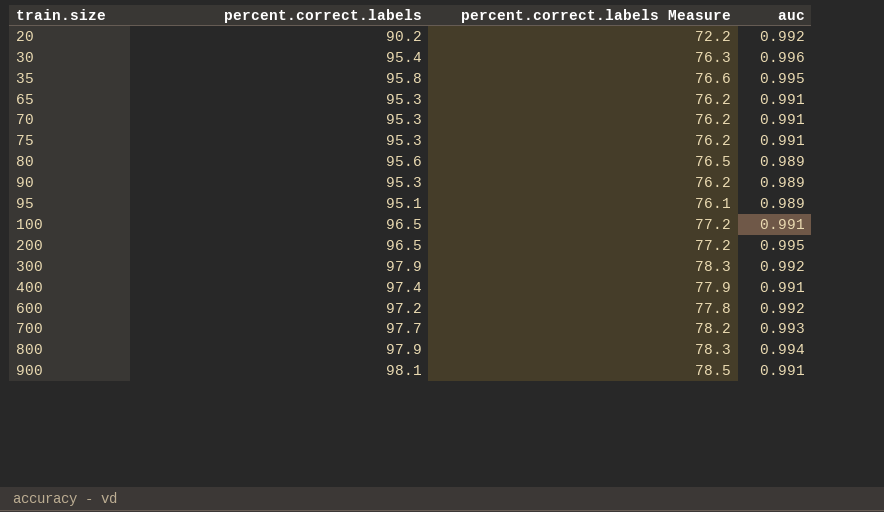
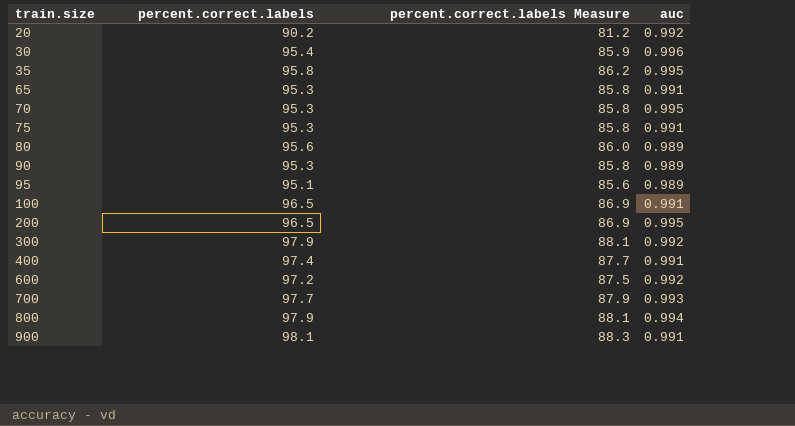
column percent.correct.labels Measure | formula: [percent.correct.labels] * 0.8 -> [percent.correct.labels] * 0.9
70 | auc: 0.991 -> 0.995

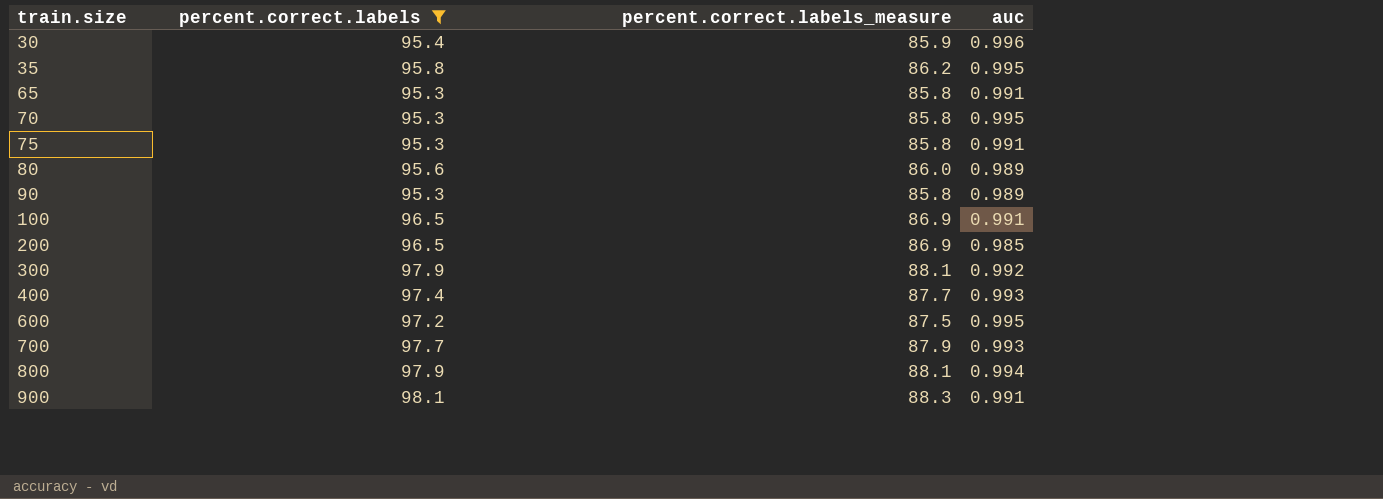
filter: none -> percent.correct.labels >= 95.3
column name: percent.correct.labels Measure -> percent.correct.labels_measure
200 | auc: 0.995 -> 0.985
400 | auc: 0.991 -> 0.993
600 | auc: 0.992 -> 0.995

